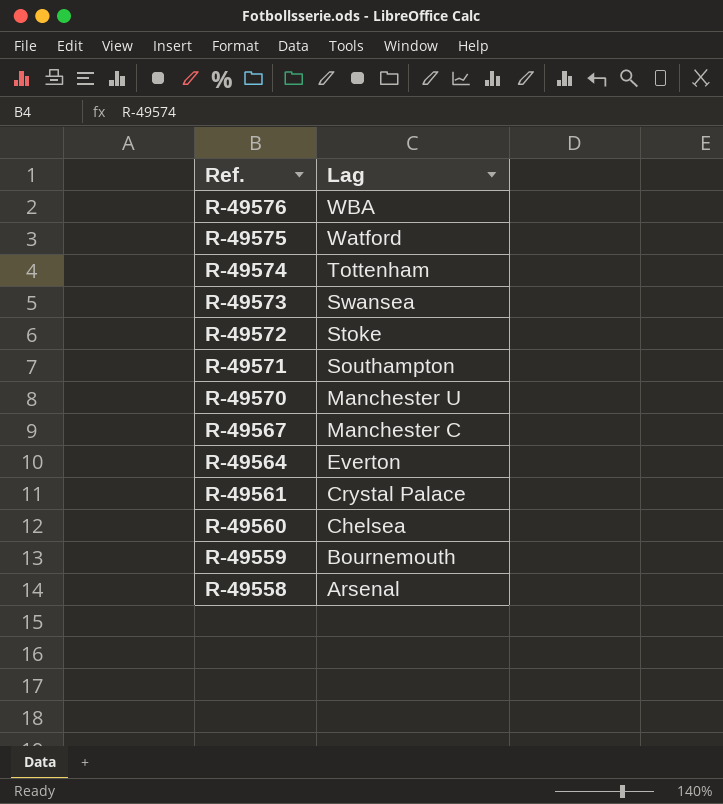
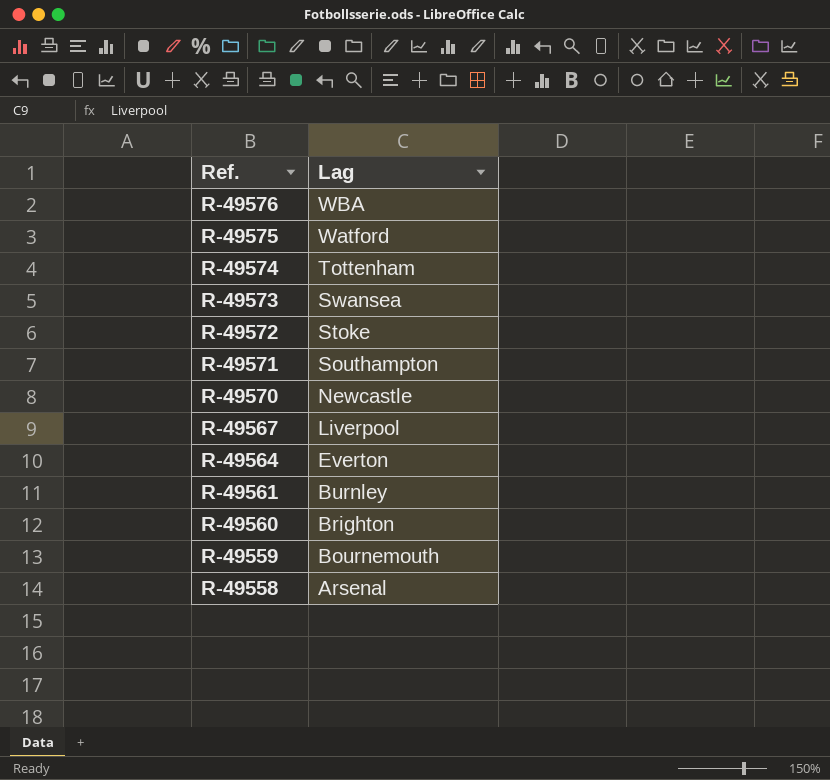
R-49570 | Lag: Manchester U -> Newcastle
R-49567 | Lag: Manchester C -> Liverpool
R-49561 | Lag: Crystal Palace -> Burnley
R-49560 | Lag: Chelsea -> Brighton

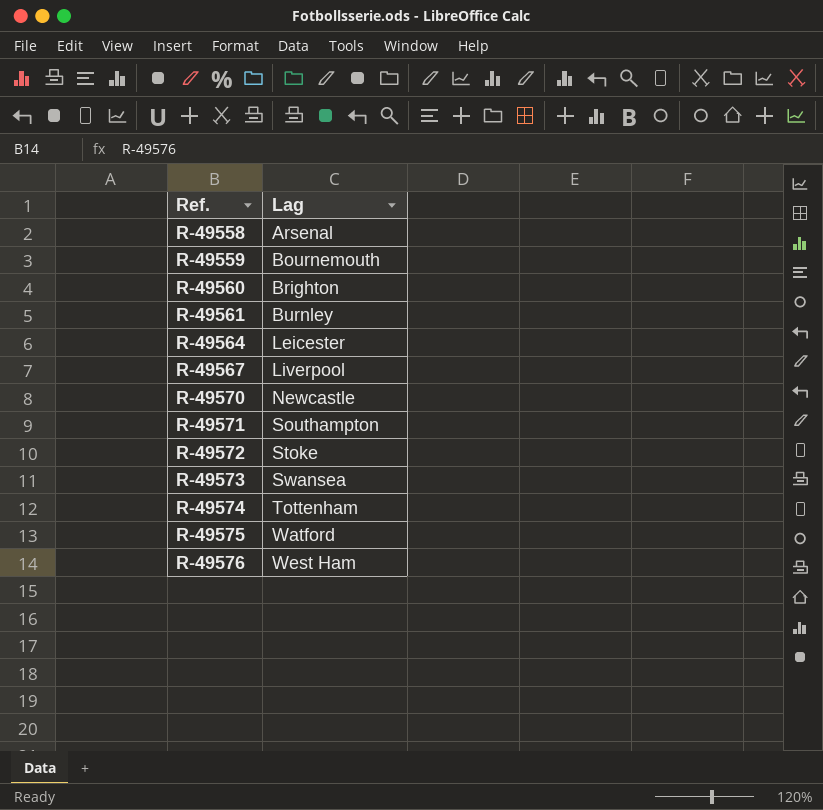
row order: Ref. descending -> Ref. ascending
R-49564 | Lag: Everton -> Leicester
R-49576 | Lag: WBA -> West Ham

